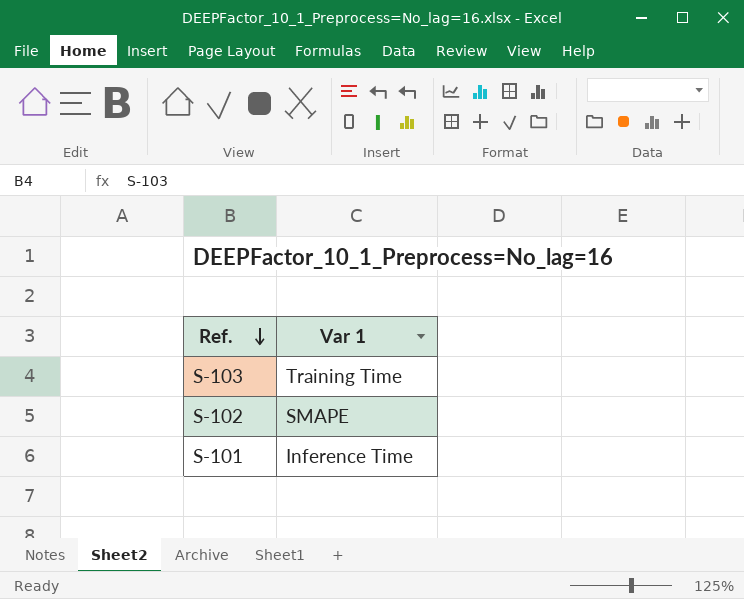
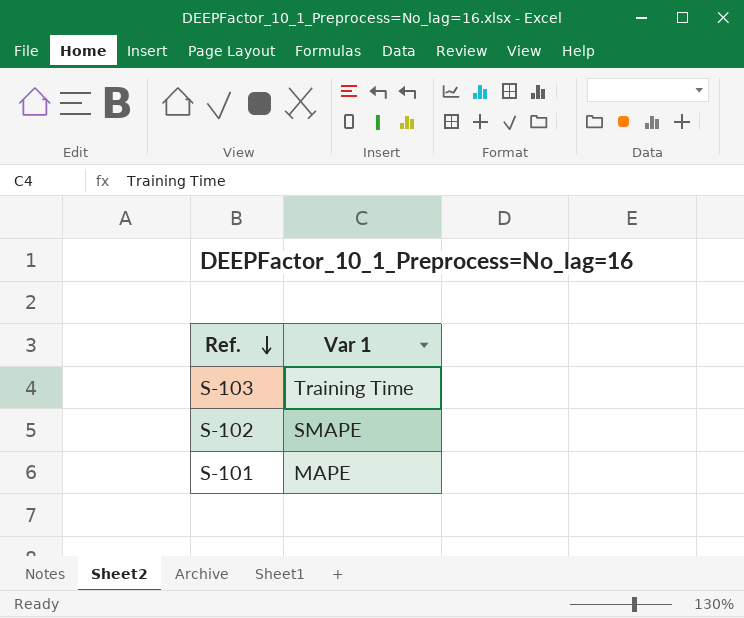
S-101 | Var 1: Inference Time -> MAPE

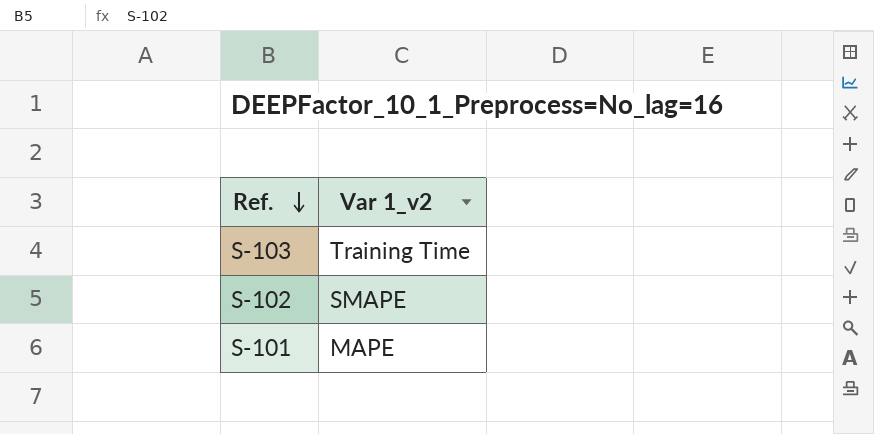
column name: Var 1 -> Var 1_v2

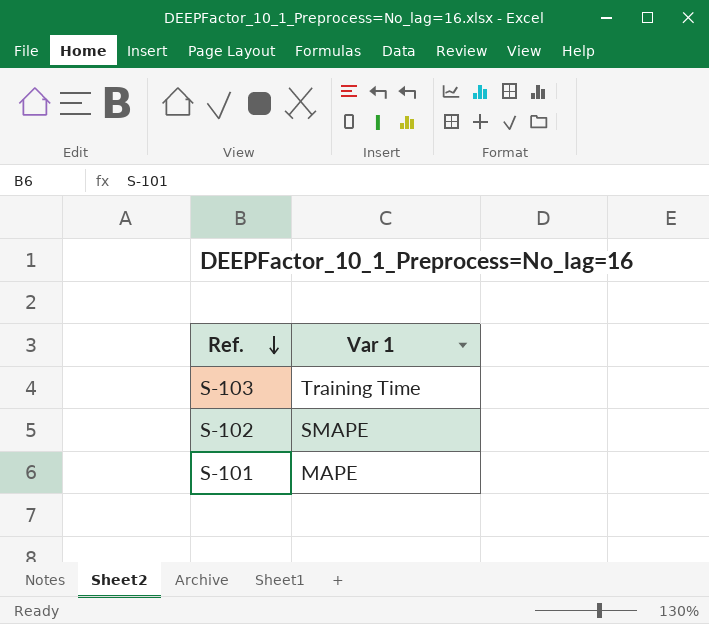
column name: Var 1_v2 -> Var 1

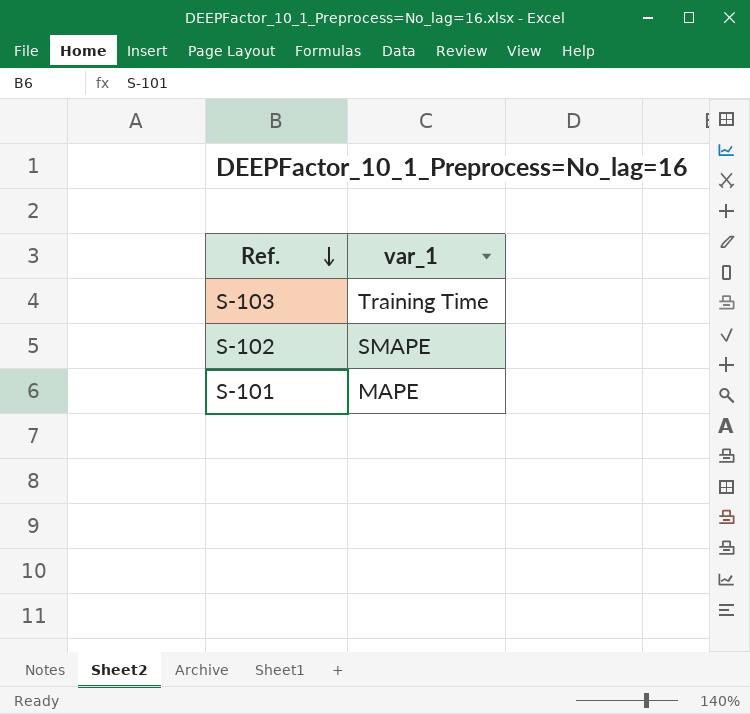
column name: Var 1 -> var_1

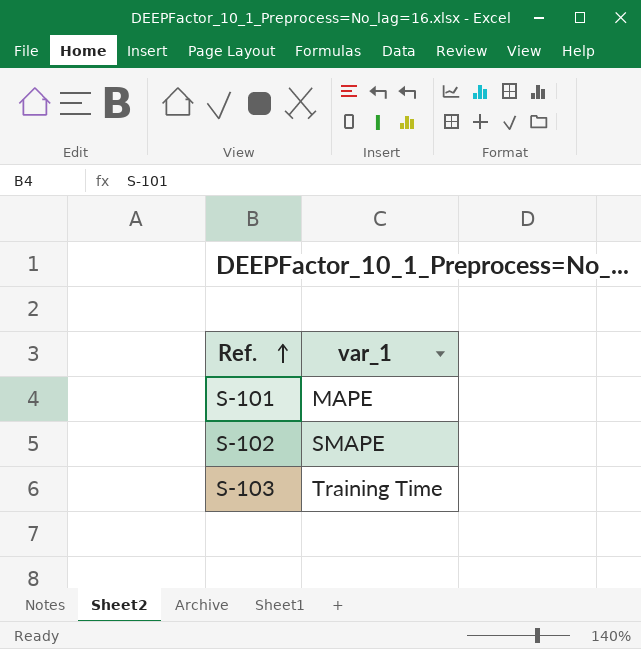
row order: Ref. descending -> Ref. ascending

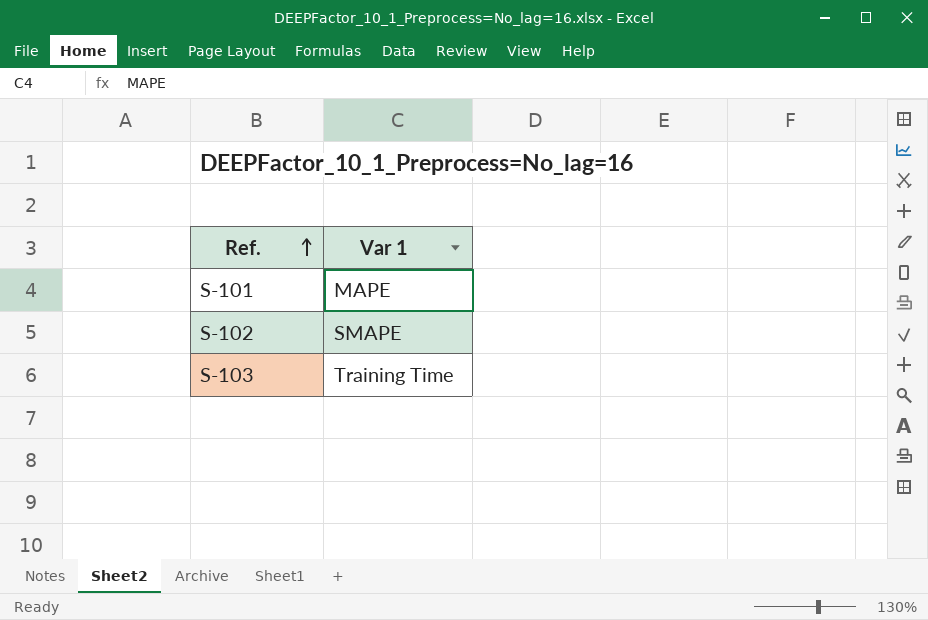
column name: var_1 -> Var 1

